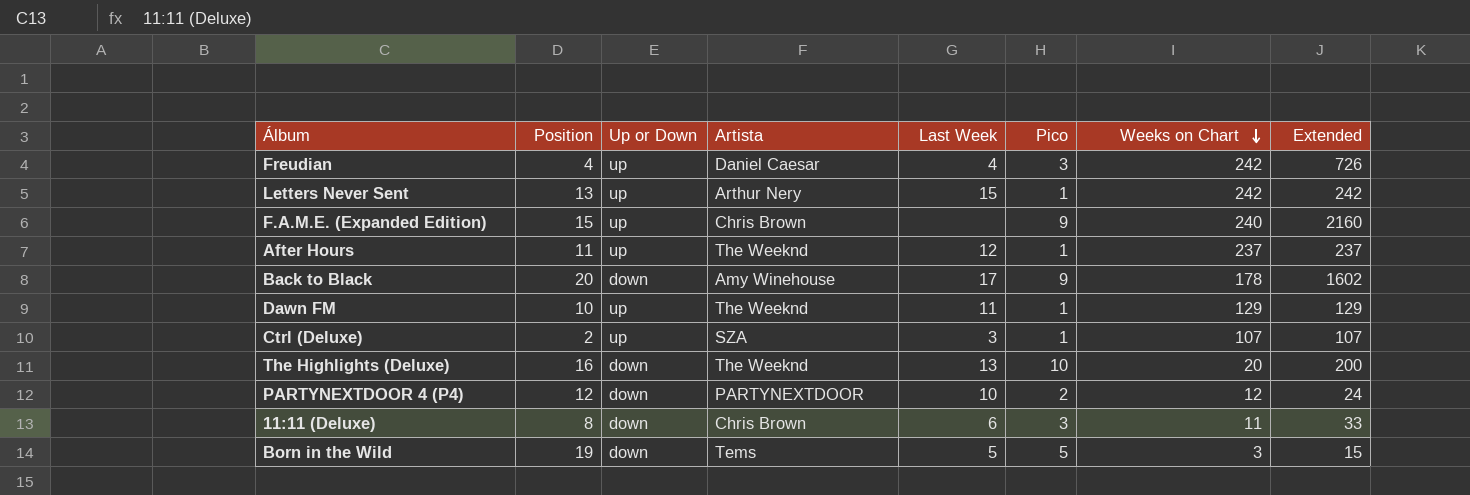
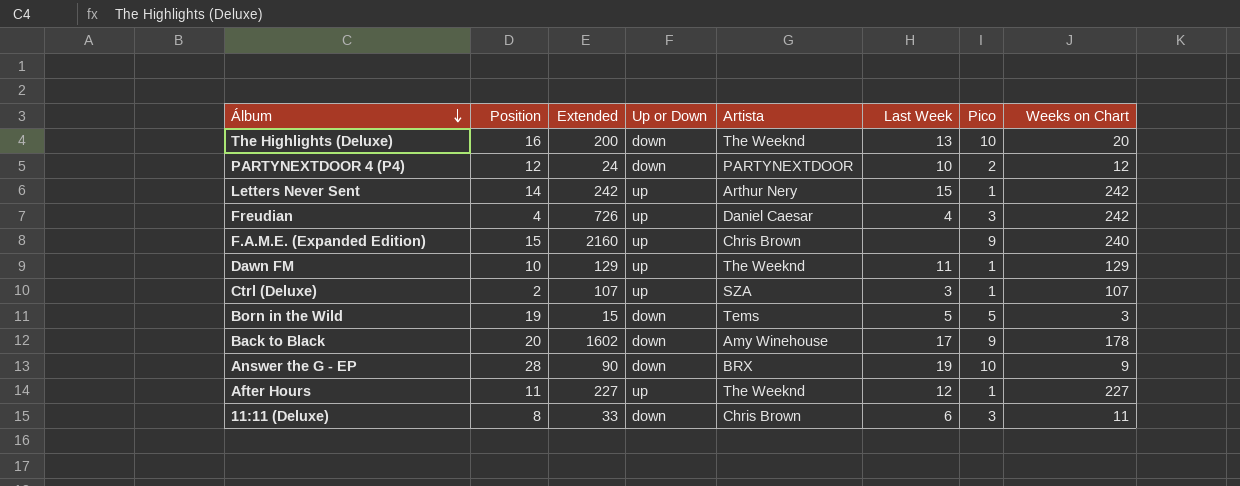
row order: Weeks on Chart descending -> Álbum descending
column Extended | position: 8 -> 3
Letters Never Sent | Position: 13 -> 14
row Answer the G - EP: none -> 28 | 90 | down | BRX | 19 | 10 | 9
After Hours | Extended: 237 -> 227
After Hours | Weeks on Chart: 237 -> 227

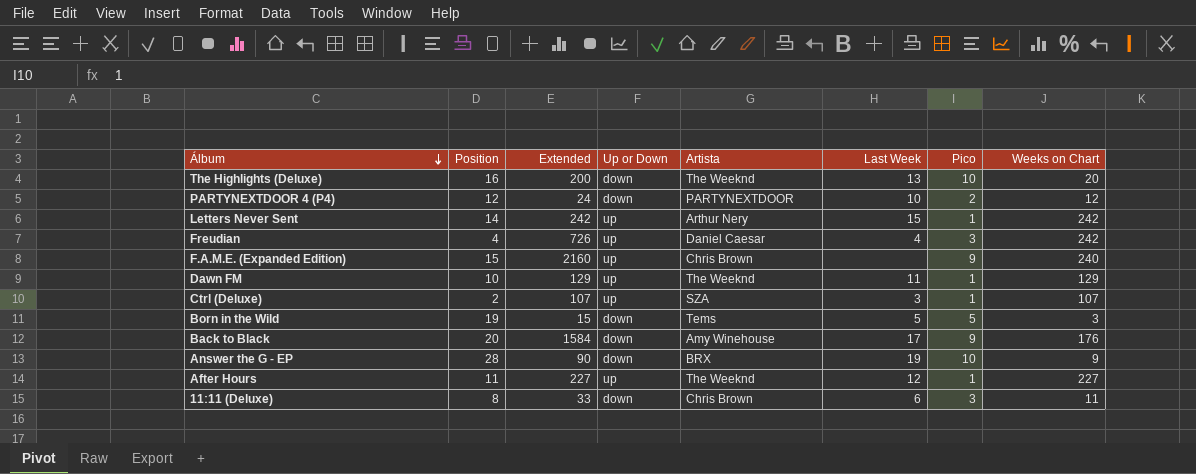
Back to Black | Extended: 1602 -> 1584
Back to Black | Weeks on Chart: 178 -> 176

